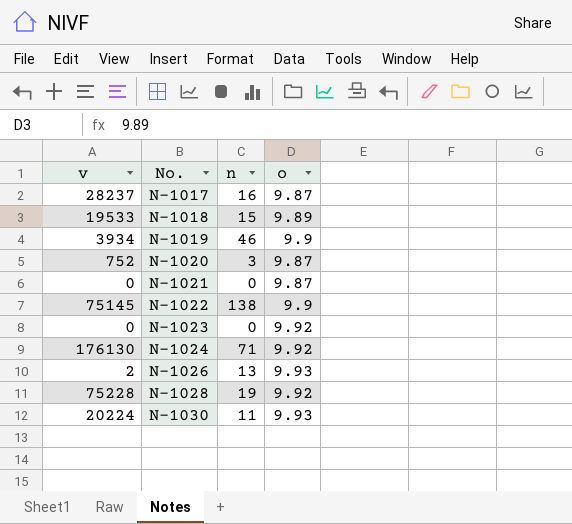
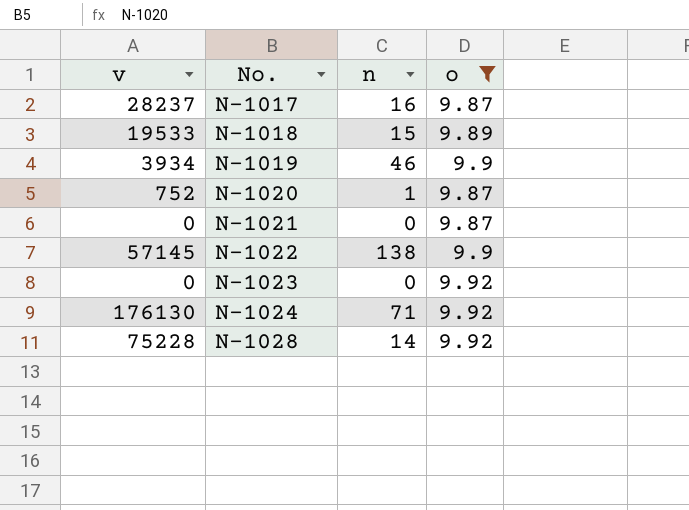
filter: none -> o != 9.93
N-1020 | n: 3 -> 1
N-1022 | v: 75145 -> 57145
N-1028 | n: 19 -> 14

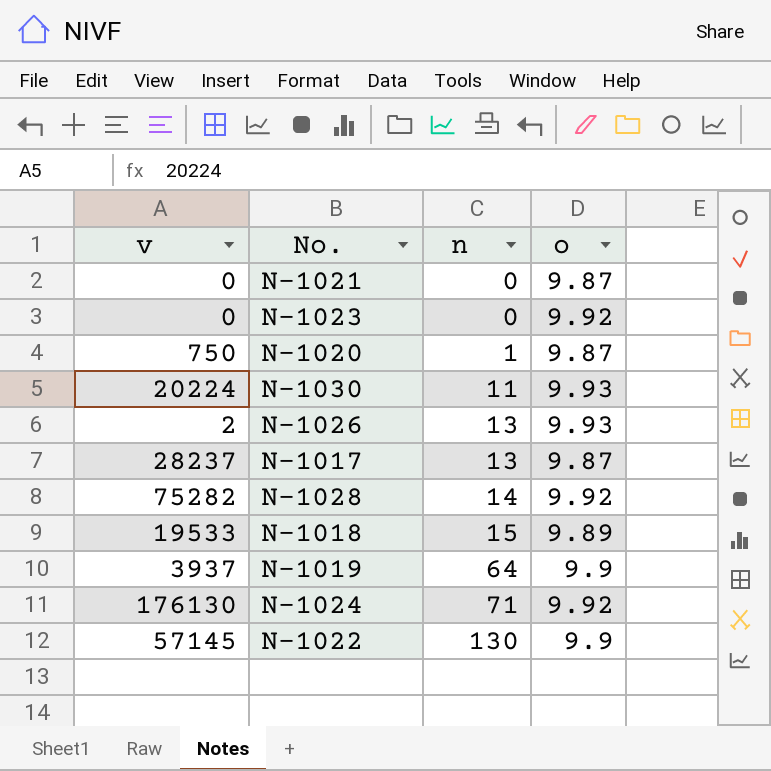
filter: o != 9.93 -> none
row order: No. ascending -> n ascending
N-1020 | v: 752 -> 750
N-1017 | n: 16 -> 13
N-1028 | v: 75228 -> 75282
N-1019 | v: 3934 -> 3937
N-1019 | n: 46 -> 64
N-1022 | n: 138 -> 130

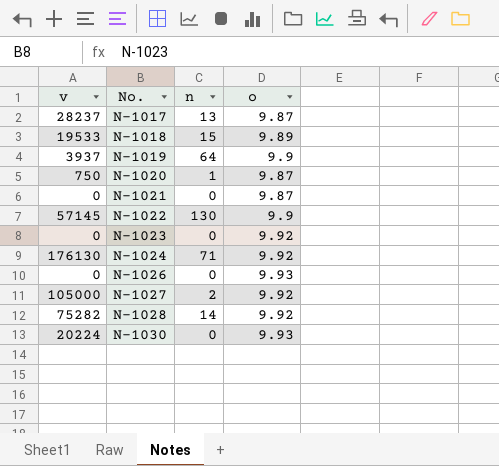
row order: n ascending -> No. ascending
N-1026 | v: 2 -> 0
N-1026 | n: 13 -> 0
row N-1027: none -> 105000 | 2 | 9.92
N-1030 | n: 11 -> 0

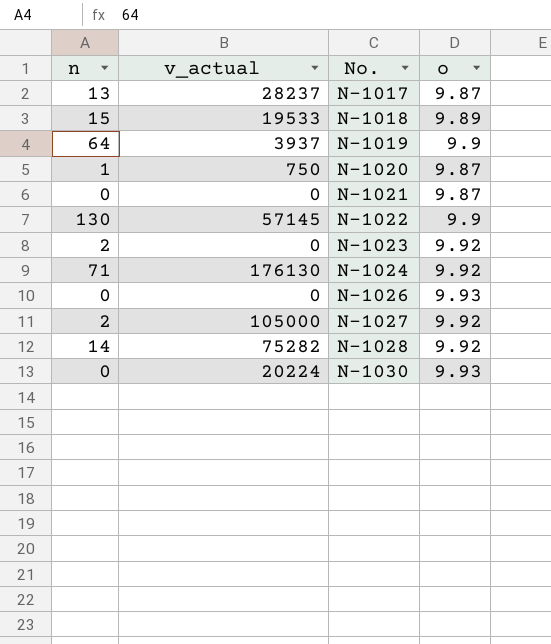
column n | position: 3 -> 1
column name: v -> v_actual
N-1023 | n: 0 -> 2

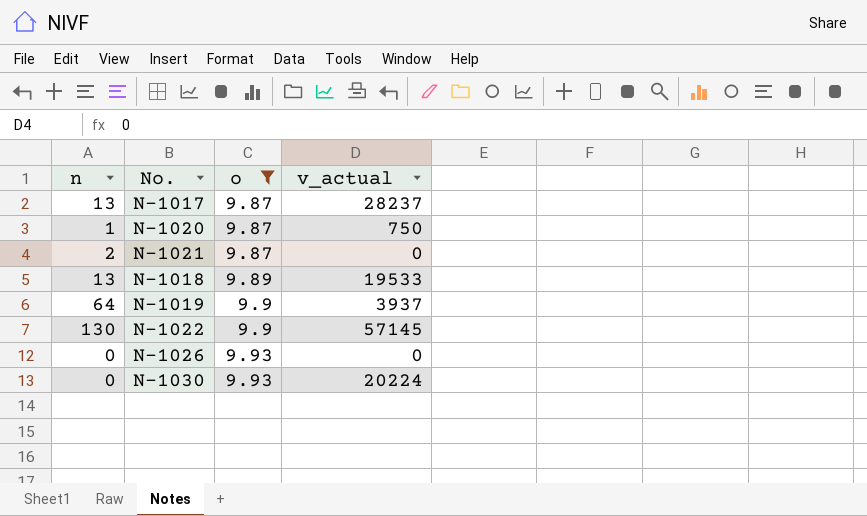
filter: none -> o != 9.92
row order: No. ascending -> o ascending
column v_actual | position: 2 -> 4
N-1021 | n: 0 -> 2
N-1018 | n: 15 -> 13

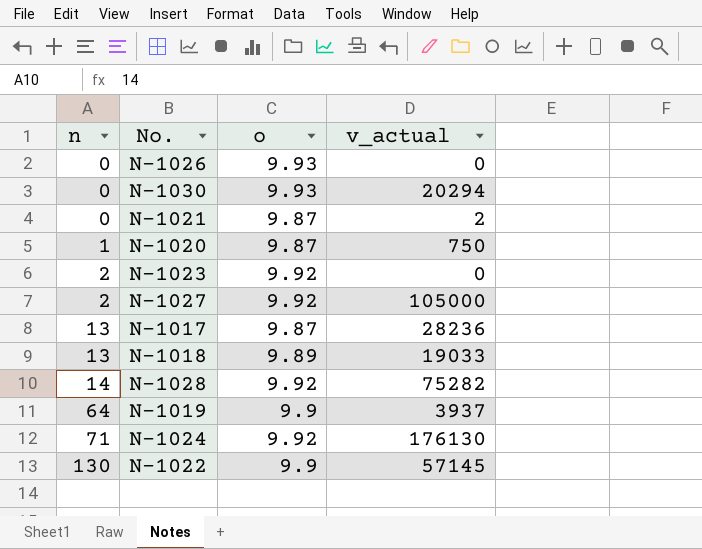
filter: o != 9.92 -> none
row order: o ascending -> n ascending
N-1030 | v_actual: 20224 -> 20294
N-1021 | n: 2 -> 0
N-1021 | v_actual: 0 -> 2
N-1017 | v_actual: 28237 -> 28236
N-1018 | v_actual: 19533 -> 19033

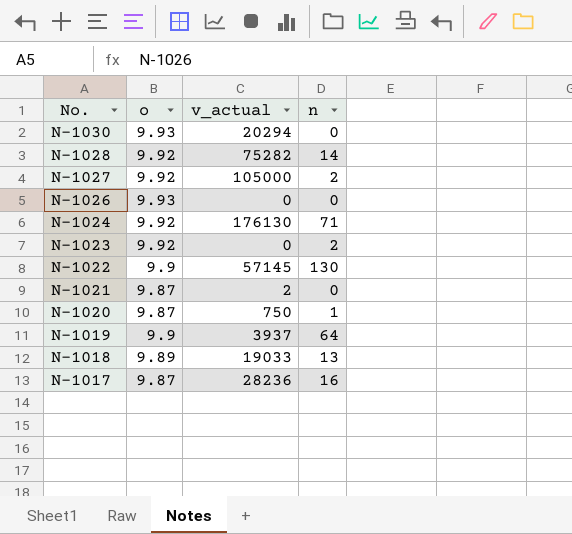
row order: n ascending -> No. descending
column n | position: 1 -> 4
N-1017 | n: 13 -> 16

